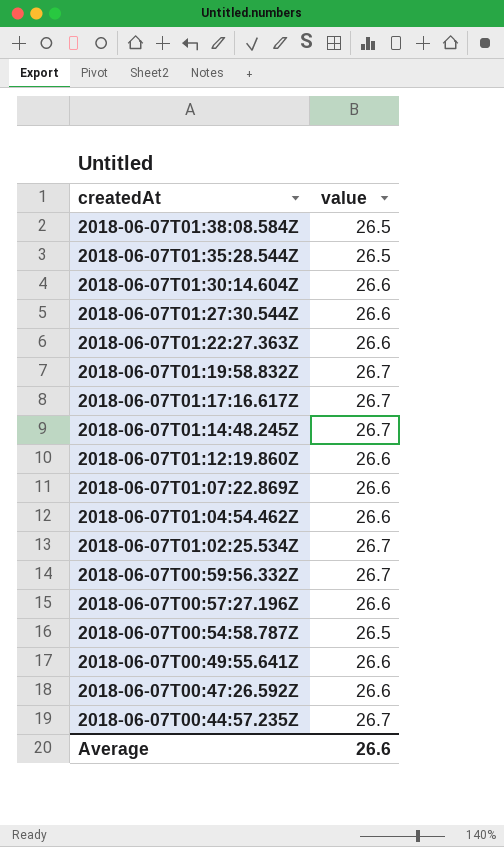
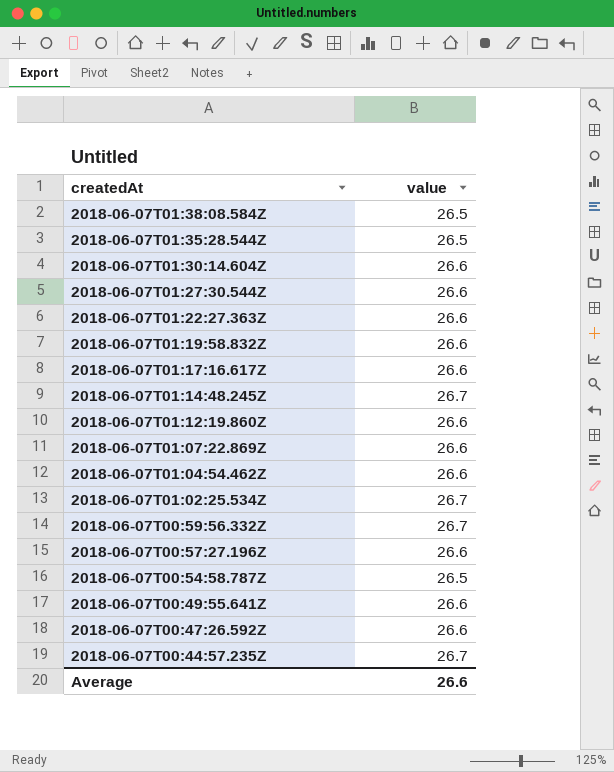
2018-06-07T01:19:58.832Z | value: 26.7 -> 26.6
2018-06-07T01:17:16.617Z | value: 26.7 -> 26.6

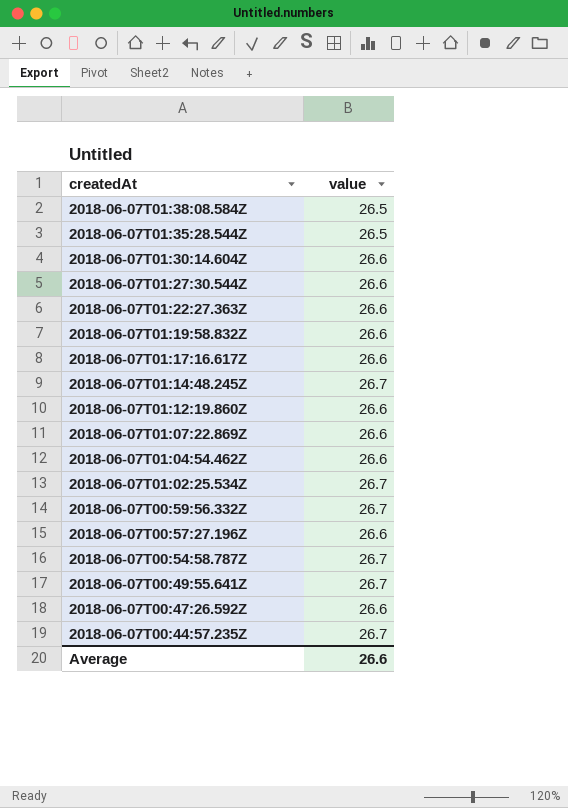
2018-06-07T00:54:58.787Z | value: 26.5 -> 26.7
2018-06-07T00:49:55.641Z | value: 26.6 -> 26.7

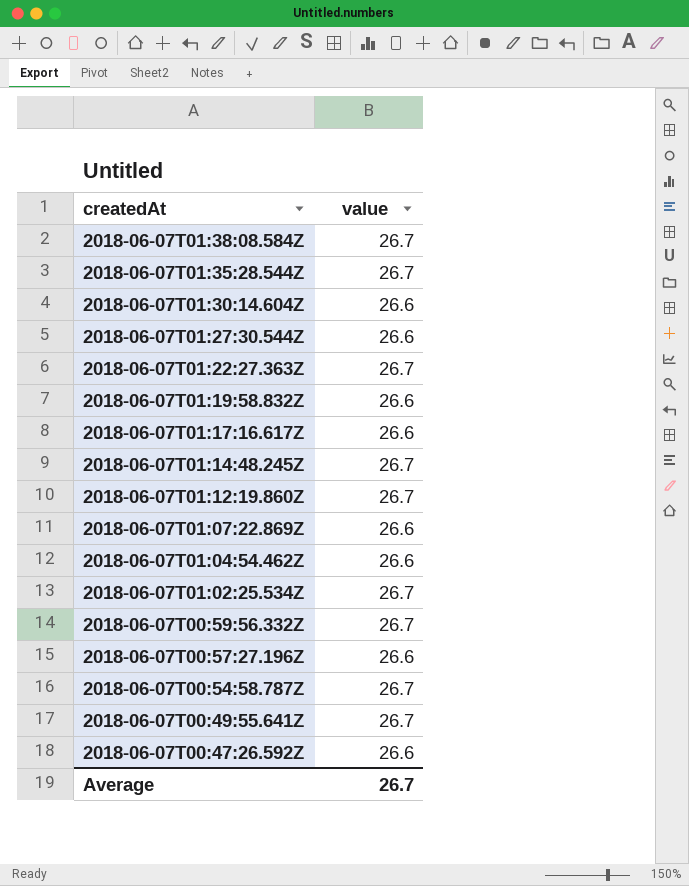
row 2018-06-07T00:44:57.235Z: 26.7 -> none
2018-06-07T01:38:08.584Z | value: 26.5 -> 26.7
2018-06-07T01:35:28.544Z | value: 26.5 -> 26.7
2018-06-07T01:22:27.363Z | value: 26.6 -> 26.7
2018-06-07T01:12:19.860Z | value: 26.6 -> 26.7
Average | value: 26.6 -> 26.7

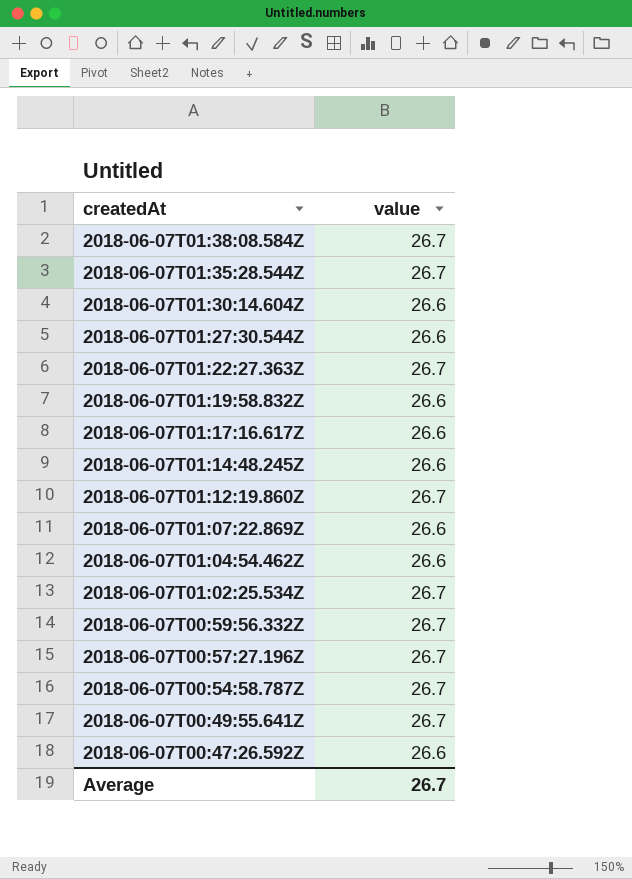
2018-06-07T01:14:48.245Z | value: 26.7 -> 26.6
2018-06-07T00:57:27.196Z | value: 26.6 -> 26.7

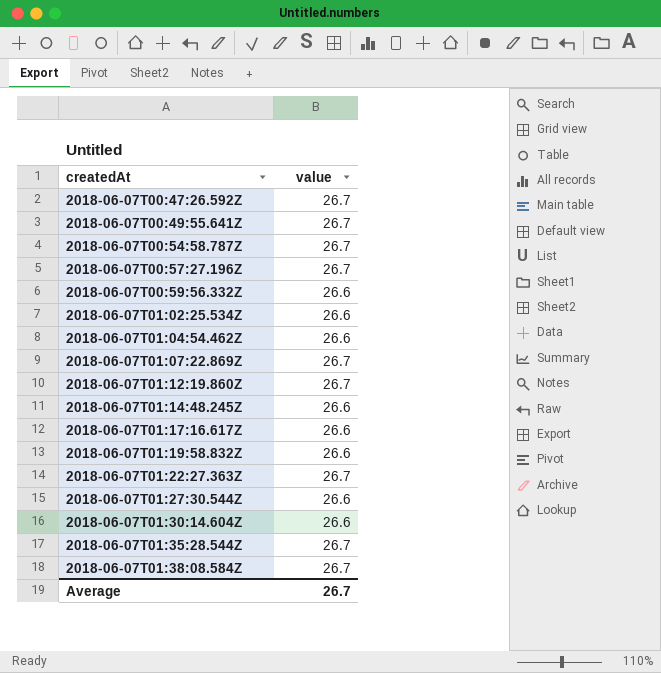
row order: createdAt descending -> createdAt ascending
2018-06-07T00:47:26.592Z | value: 26.6 -> 26.7
2018-06-07T00:59:56.332Z | value: 26.7 -> 26.6
2018-06-07T01:02:25.534Z | value: 26.7 -> 26.6
2018-06-07T01:07:22.869Z | value: 26.6 -> 26.7

